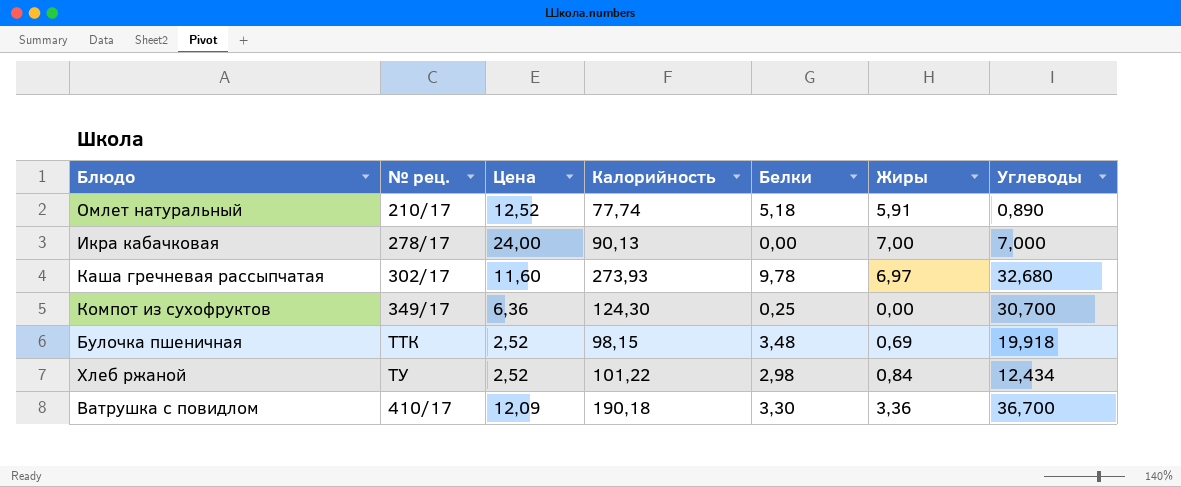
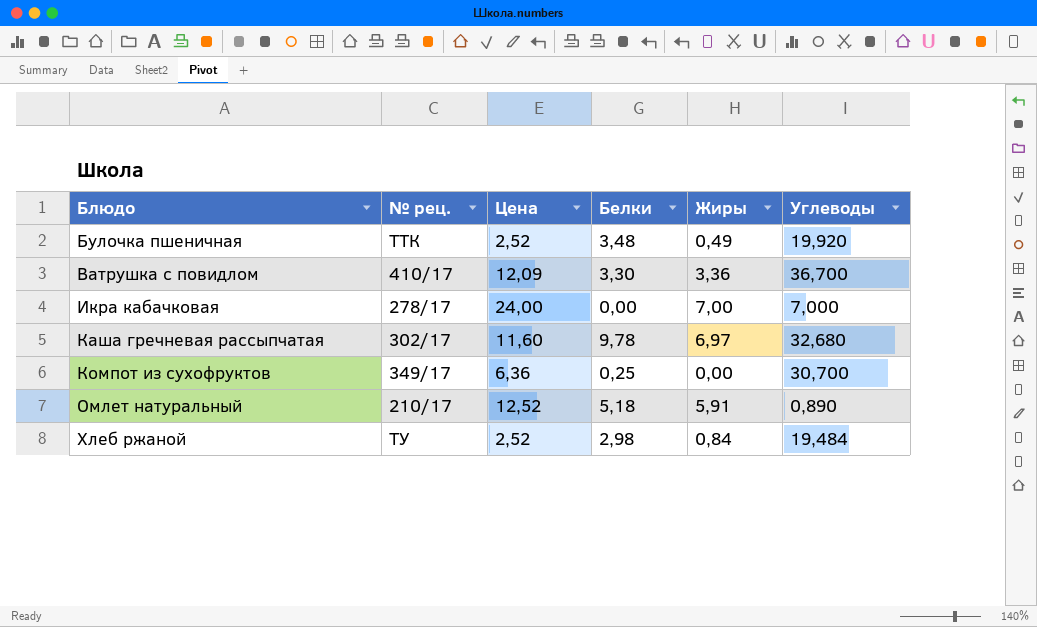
row order: none -> Блюдо ascending
column Калорийность | position: 4 -> none
Булочка пшеничная | Жиры: 0,69 -> 0,49
Булочка пшеничная | Углеводы: 19,918 -> 19,920
Хлеб ржаной | Углеводы: 12,434 -> 19,484

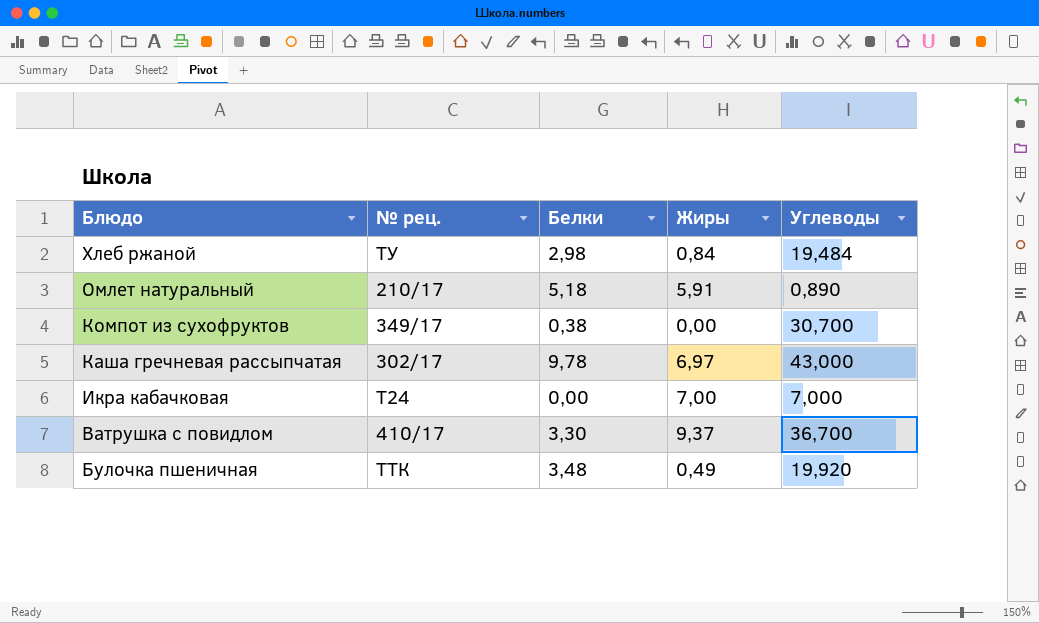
row order: Блюдо ascending -> Блюдо descending
column Цена | position: 3 -> none
Компот из сухофруктов | Белки: 0,25 -> 0,38
Каша гречневая рассыпчатая | Углеводы: 32,680 -> 43,000
Икра кабачковая | № рец.: 278/17 -> Т24
Ватрушка с повидлом | Жиры: 3,36 -> 9,37

